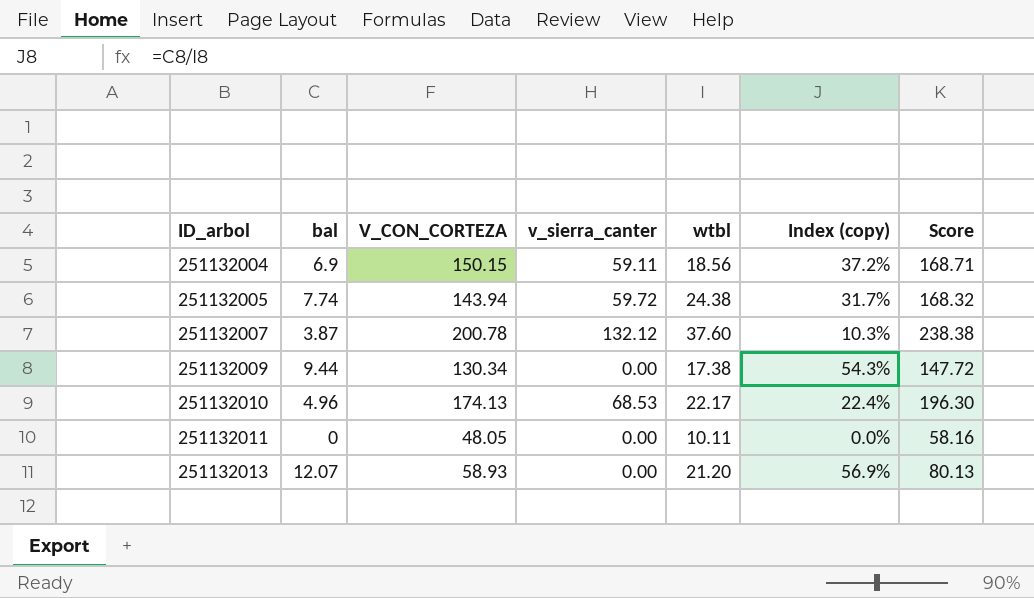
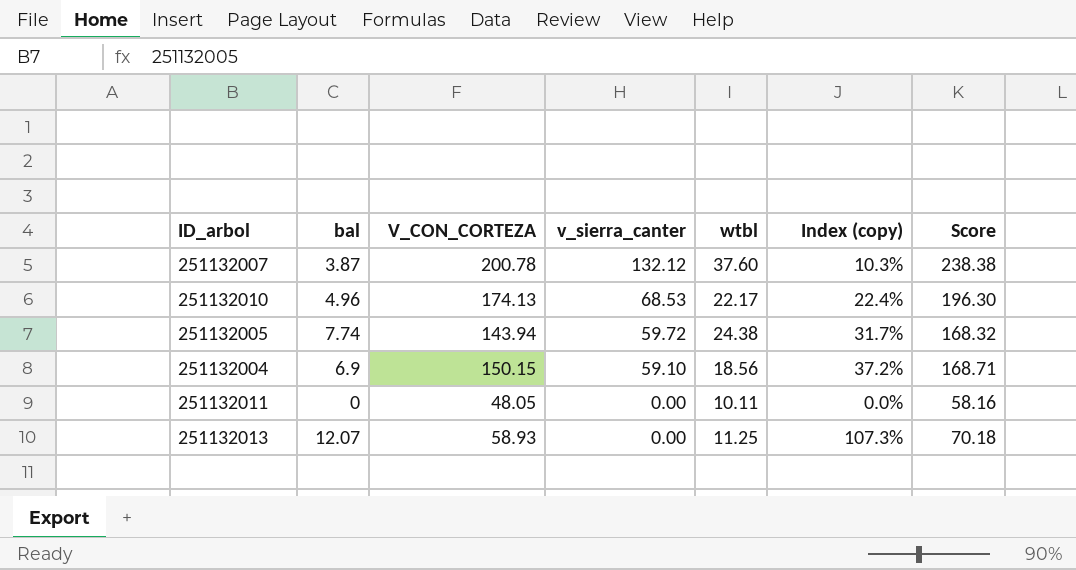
row order: ID_arbol ascending -> v_sierra_canter descending
row 251132009: 9.44 | 130.34 | 0.00 | 17.38 | 54.3% | 147.72 -> none
251132004 | v_sierra_canter: 59.11 -> 59.10
251132013 | wtbl: 21.20 -> 11.25
251132013 | Index (copy): 56.9% -> 107.3%
251132013 | Score: 80.13 -> 70.18

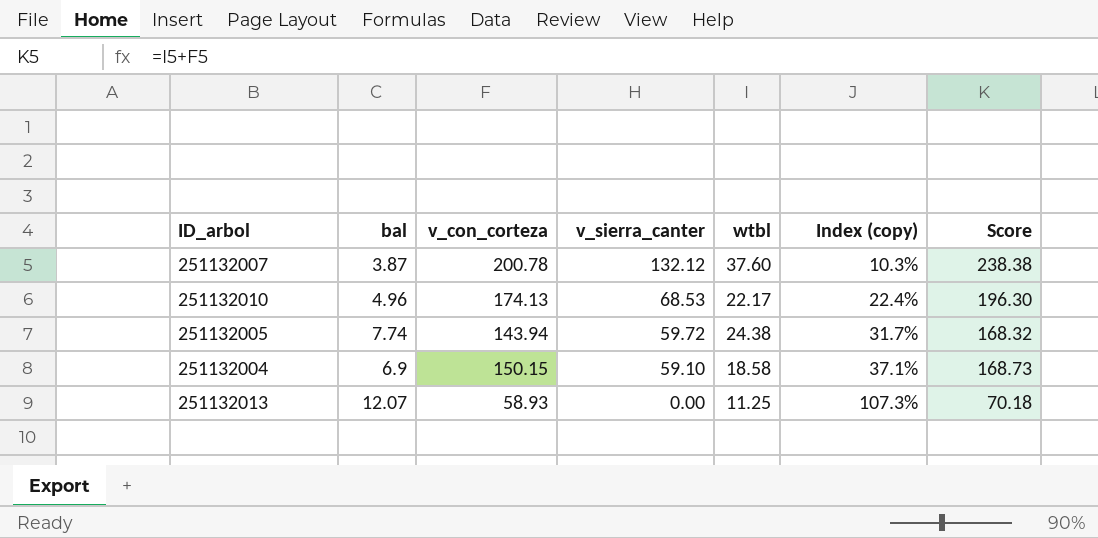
column name: V_CON_CORTEZA -> v_con_corteza
row 251132011: 0 | 48.05 | 0.00 | 10.11 | 0.0% | 58.16 -> none
251132004 | wtbl: 18.56 -> 18.58
251132004 | Index (copy): 37.2% -> 37.1%
251132004 | Score: 168.71 -> 168.73

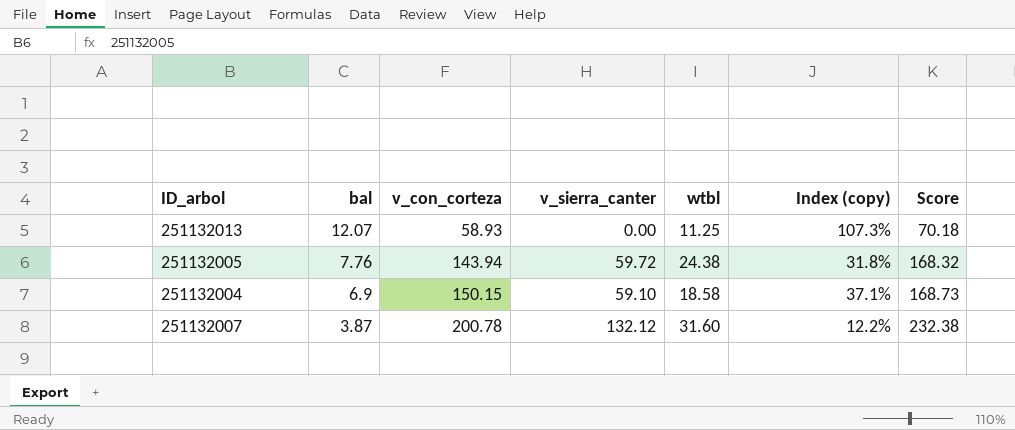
row order: v_sierra_canter descending -> bal descending
row 251132010: 4.96 | 174.13 | 68.53 | 22.17 | 22.4% | 196.30 -> none
251132005 | bal: 7.74 -> 7.76
251132005 | Index (copy): 31.7% -> 31.8%
251132007 | wtbl: 37.60 -> 31.60
251132007 | Index (copy): 10.3% -> 12.2%
251132007 | Score: 238.38 -> 232.38

